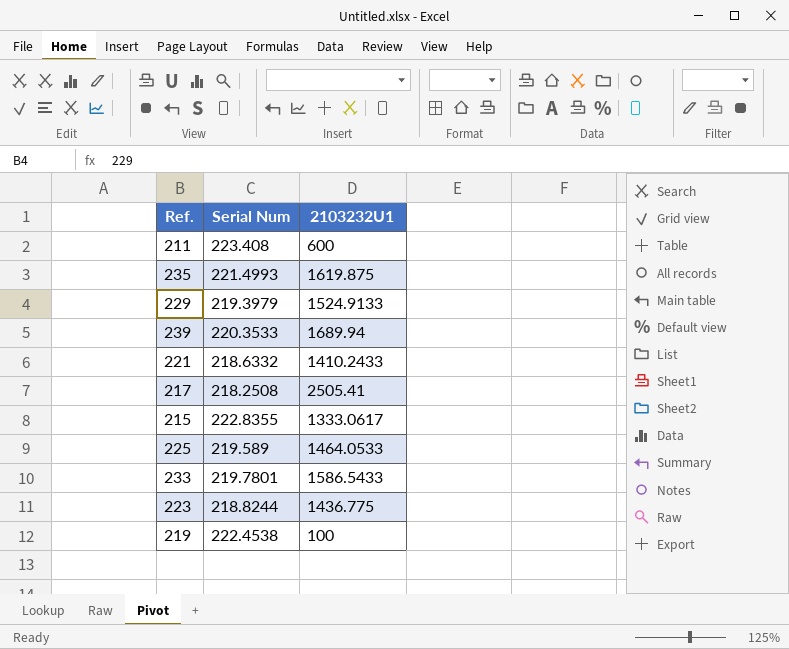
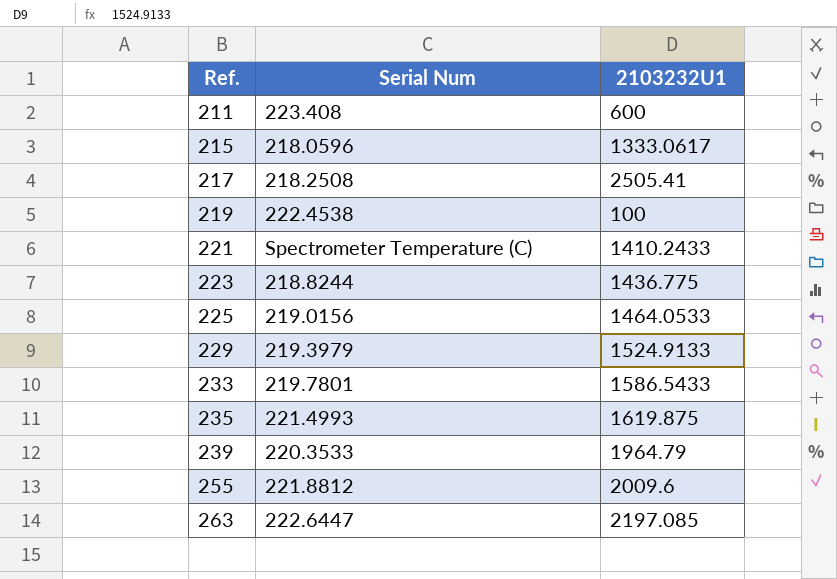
row order: none -> Ref. ascending
215 | Serial Num: 222.8355 -> 218.0596
221 | Serial Num: 218.6332 -> Spectrometer Temperature (C)
225 | Serial Num: 219.589 -> 219.0156
239 | 2103232U1: 1689.94 -> 1964.79
row 255: none -> 221.8812 | 2009.6
row 263: none -> 222.6447 | 2197.085

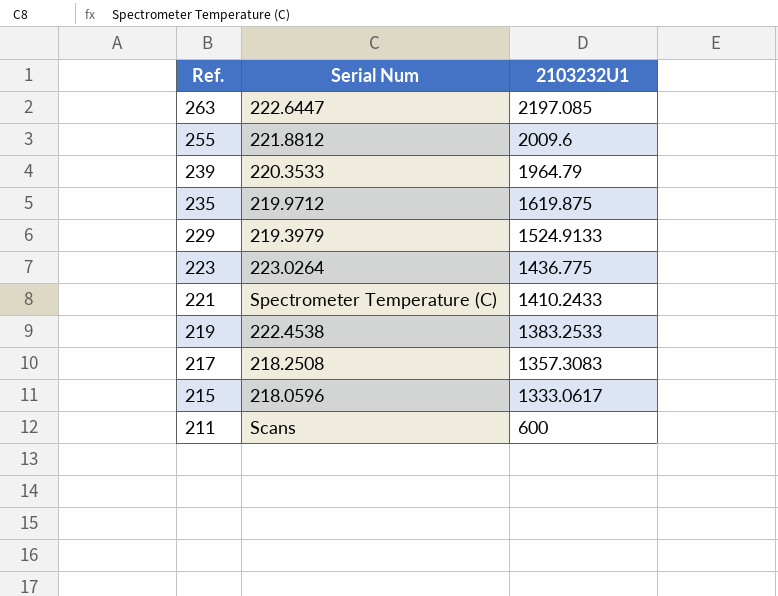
row order: Ref. ascending -> Ref. descending
row 225: 219.0156 | 1464.0533 -> none
row 233: 219.7801 | 1586.5433 -> none
235 | Serial Num: 221.4993 -> 219.9712
223 | Serial Num: 218.8244 -> 223.0264
219 | 2103232U1: 100 -> 1383.2533
217 | 2103232U1: 2505.41 -> 1357.3083
211 | Serial Num: 223.408 -> Scans

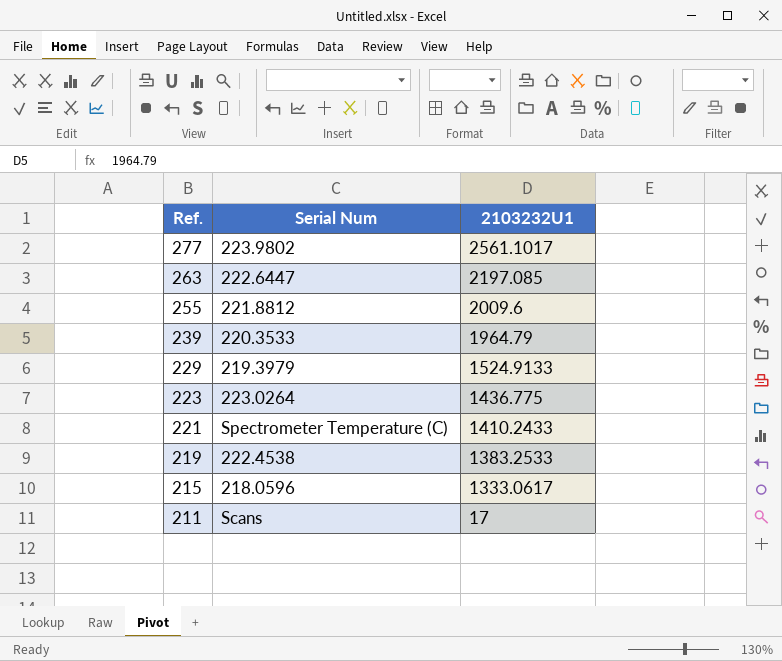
row 235: 219.9712 | 1619.875 -> none
row 217: 218.2508 | 1357.3083 -> none
row 277: none -> 223.9802 | 2561.1017
211 | 2103232U1: 600 -> 17

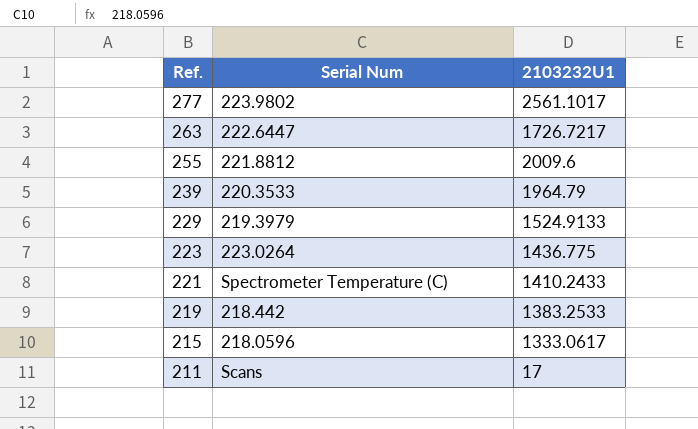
263 | 2103232U1: 2197.085 -> 1726.7217
219 | Serial Num: 222.4538 -> 218.442

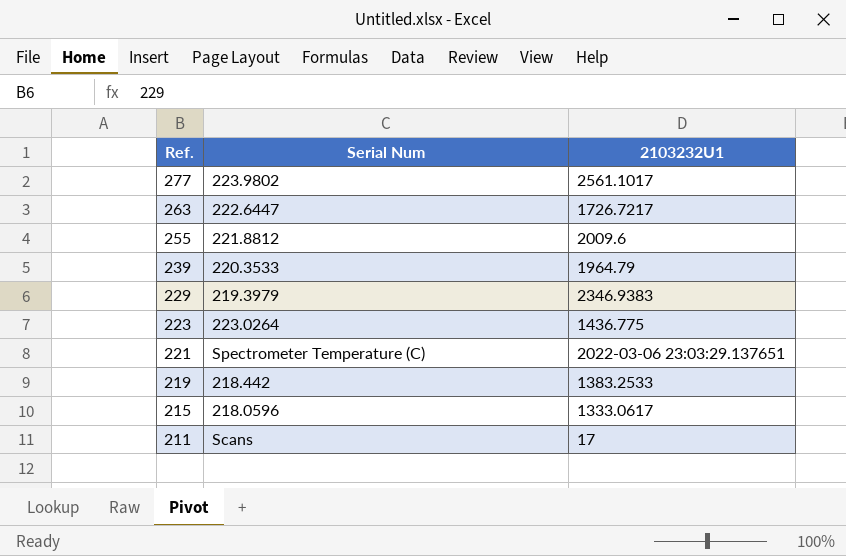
229 | 2103232U1: 1524.9133 -> 2346.9383
221 | 2103232U1: 1410.2433 -> 2022-03-06 23:03:29.137651

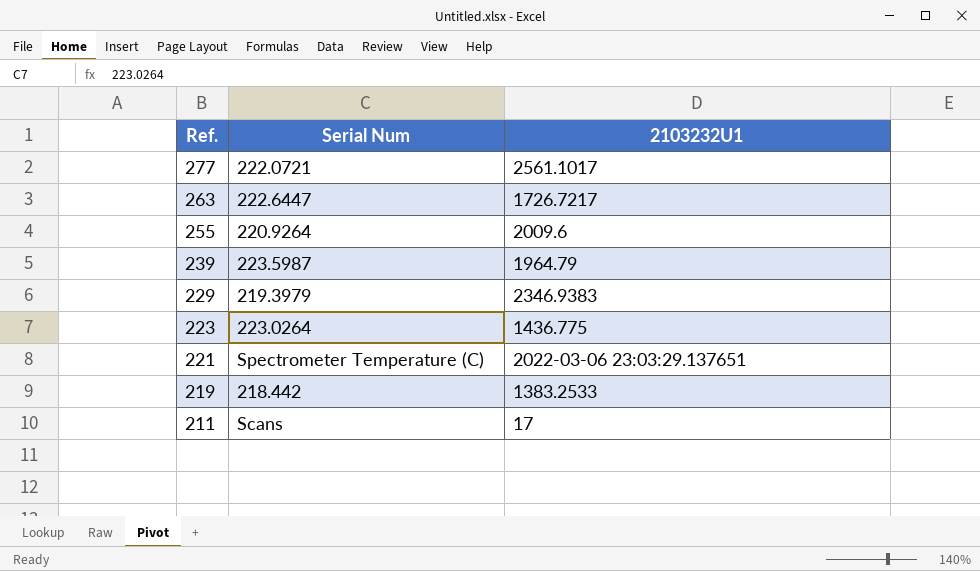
row 215: 218.0596 | 1333.0617 -> none
277 | Serial Num: 223.9802 -> 222.0721
255 | Serial Num: 221.8812 -> 220.9264
239 | Serial Num: 220.3533 -> 223.5987

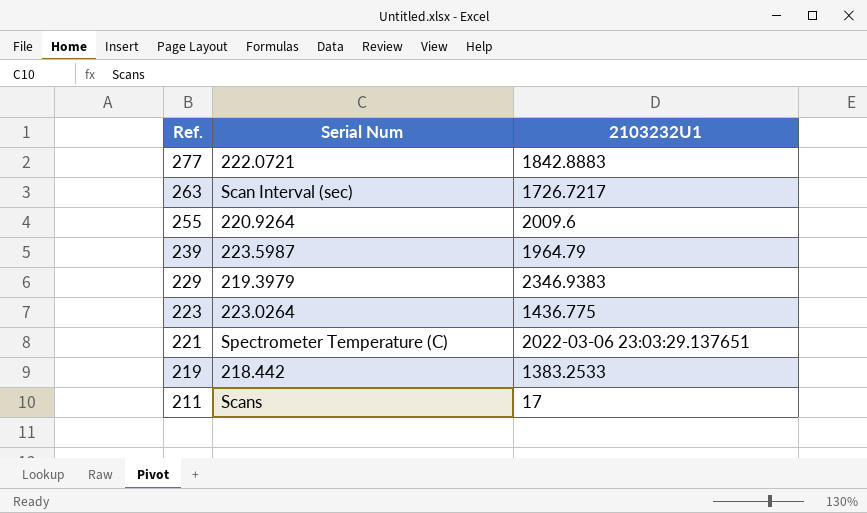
277 | 2103232U1: 2561.1017 -> 1842.8883
263 | Serial Num: 222.6447 -> Scan Interval (sec)

